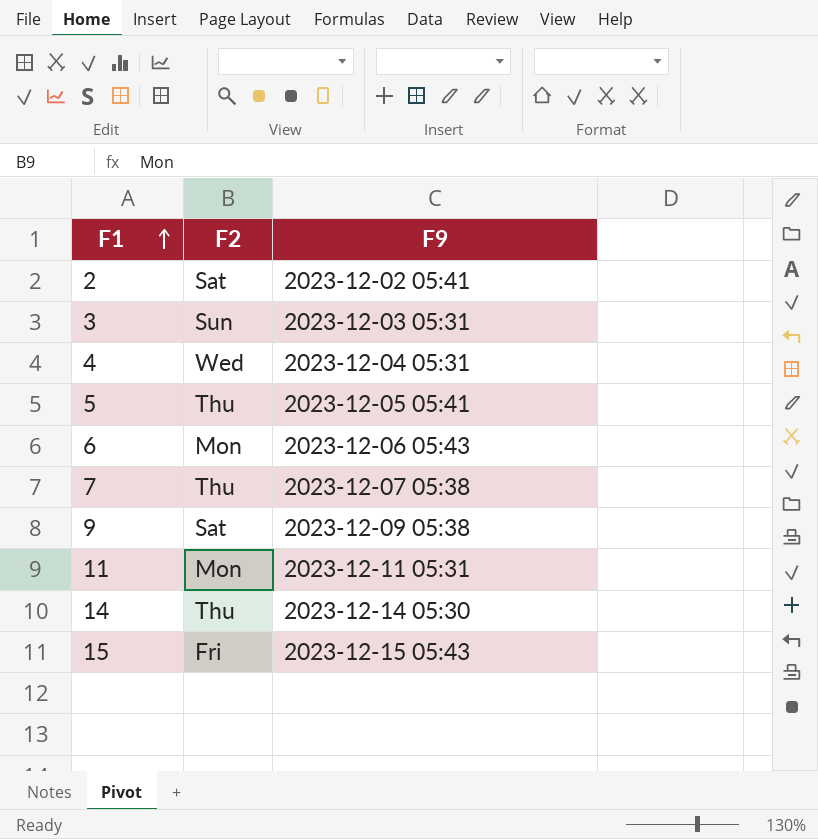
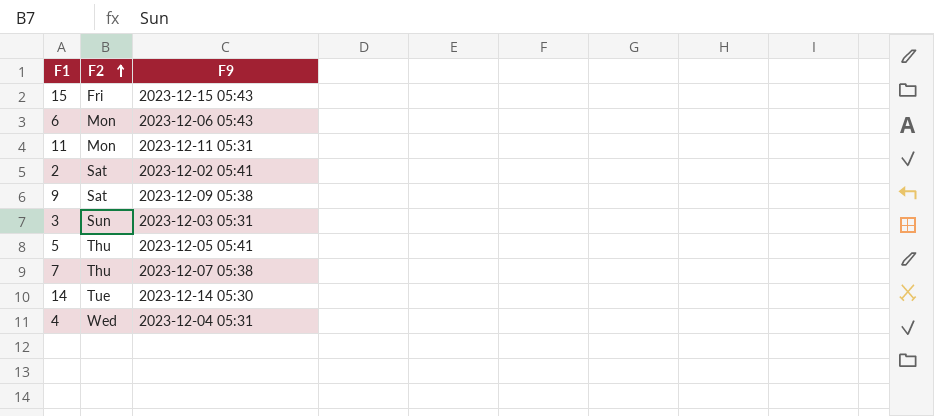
row order: F1 ascending -> F2 ascending
14 | F2: Thu -> Tue

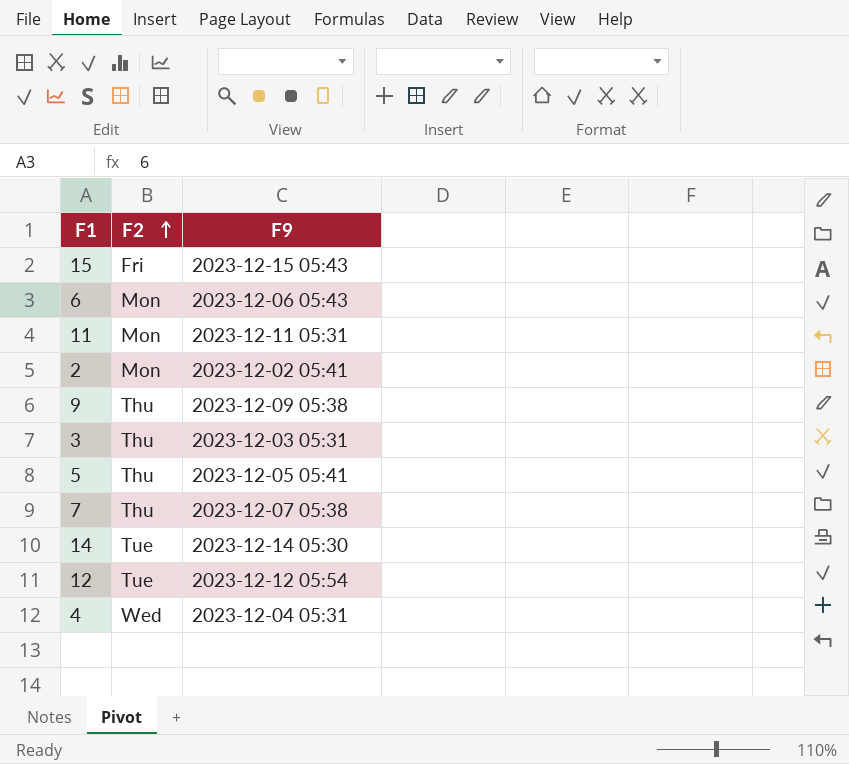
2 | F2: Sat -> Mon
9 | F2: Sat -> Thu
3 | F2: Sun -> Thu
row 12: none -> Tue | 2023-12-12 05:54

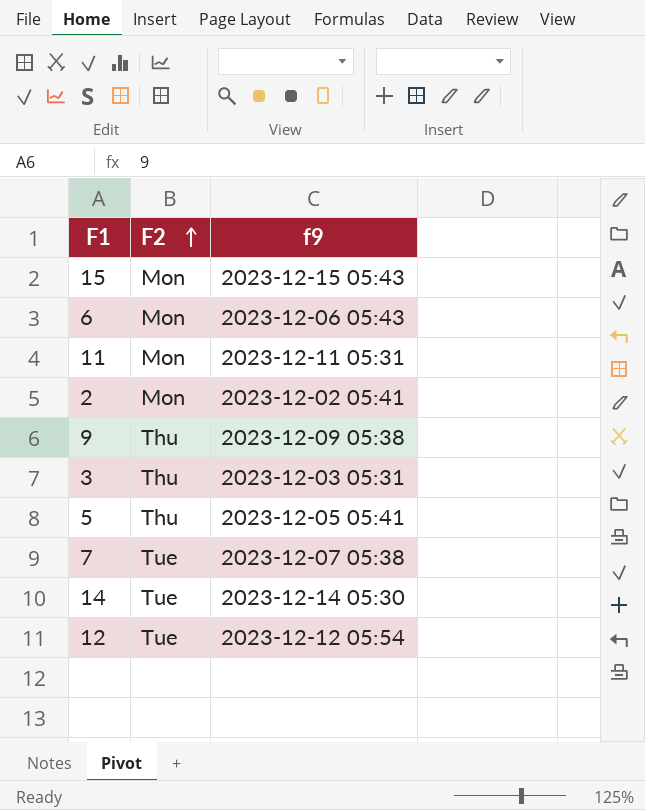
column name: F9 -> f9
row 4: Wed | 2023-12-04 05:31 -> none
15 | F2: Fri -> Mon
7 | F2: Thu -> Tue

